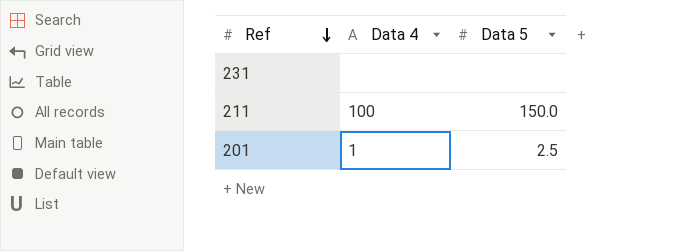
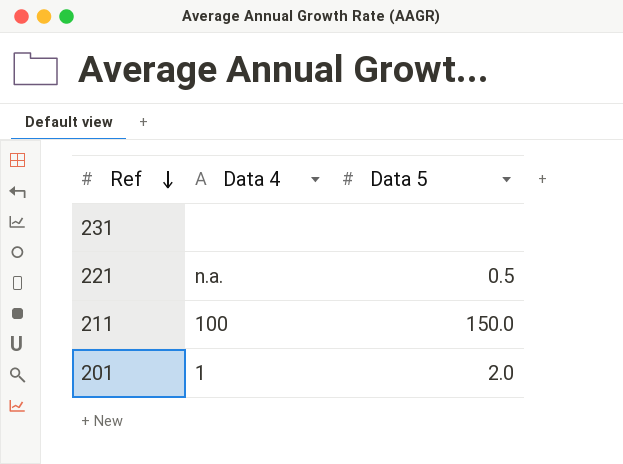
row 221: none -> n.a. | 0.5
201 | Data 5: 2.5 -> 2.0

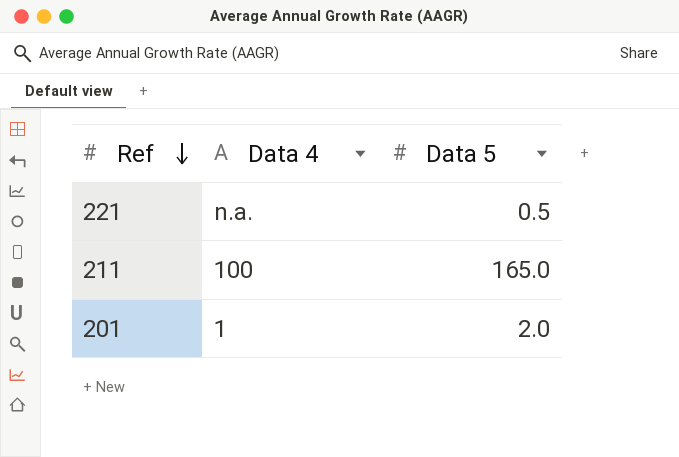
row 231: none | none -> none
211 | Data 5: 150.0 -> 165.0

